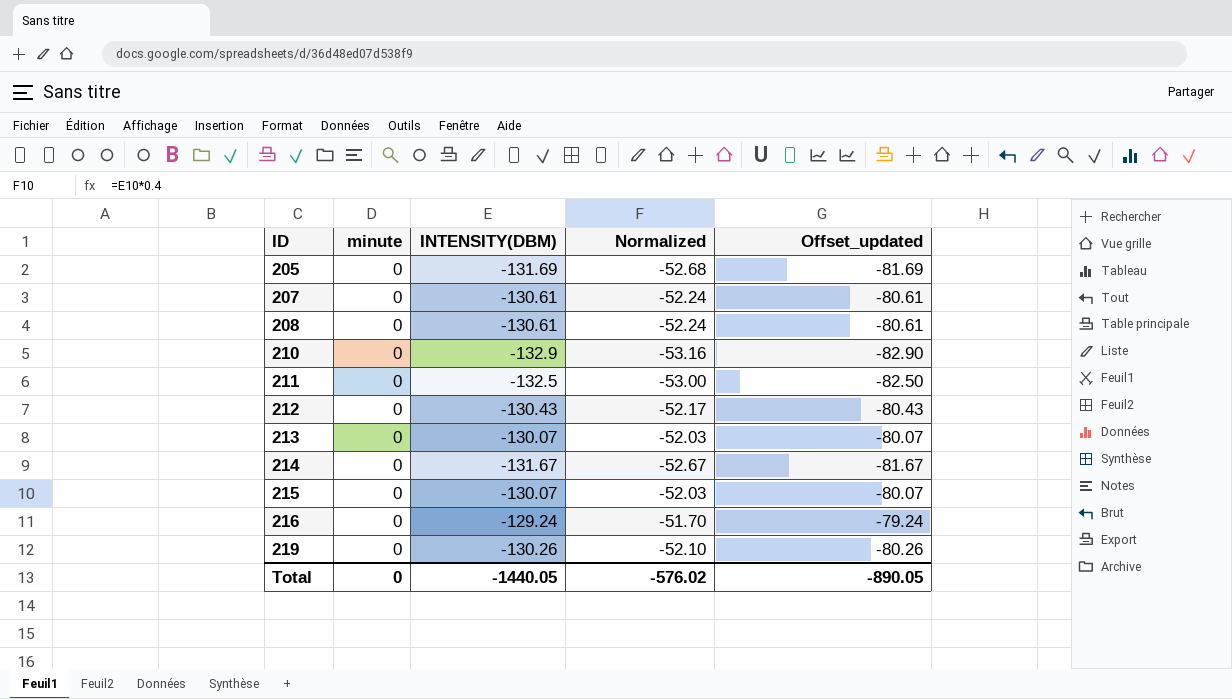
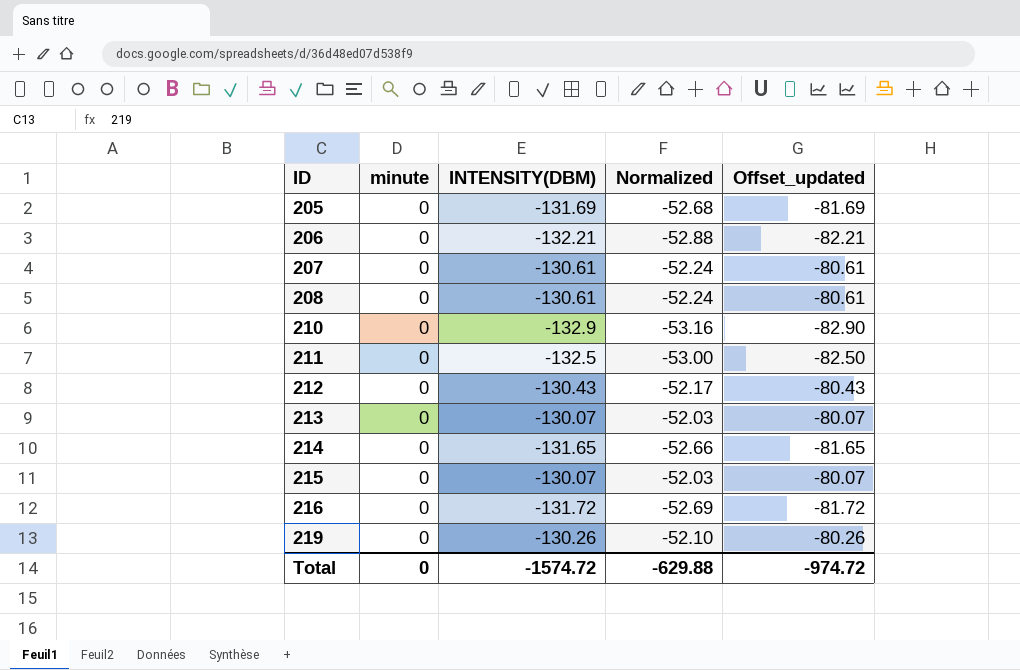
row 206: none -> 0 | -132.21 | -52.88 | -82.21
214 | INTENSITY(DBM): -131.67 -> -131.65
214 | Normalized: -52.67 -> -52.66
214 | Offset_updated: -81.67 -> -81.65
216 | INTENSITY(DBM): -129.24 -> -131.72
216 | Normalized: -51.70 -> -52.69
216 | Offset_updated: -79.24 -> -81.72
Total | INTENSITY(DBM): -1440.05 -> -1574.72
Total | Normalized: -576.02 -> -629.88
Total | Offset_updated: -890.05 -> -974.72

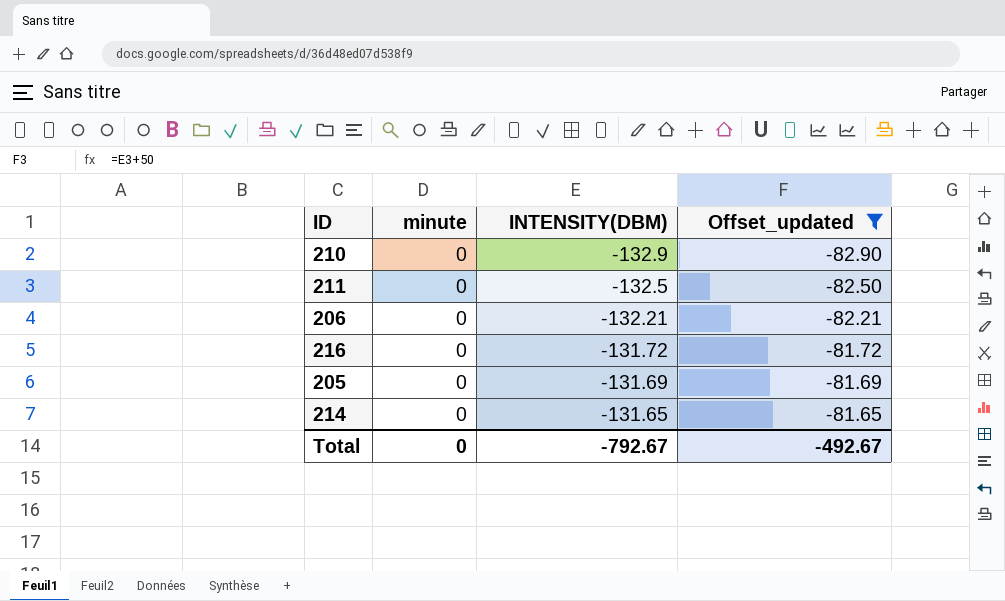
filter: none -> Offset_updated <= -81.65
row order: ID ascending -> INTENSITY(DBM) ascending
column Normalized | formula: [INTENSITY(DBM)] * 0.4 -> none
Total | INTENSITY(DBM): -1574.72 -> -792.67
Total | Offset_updated: -974.72 -> -492.67

